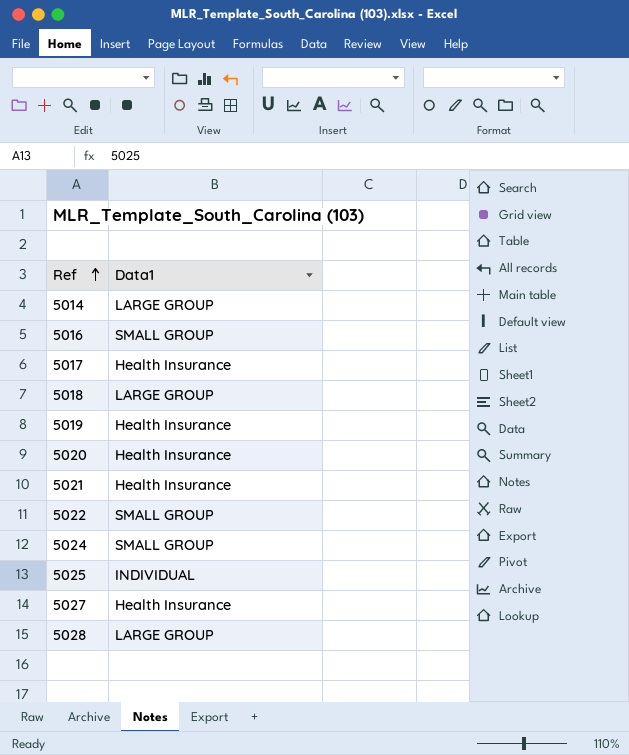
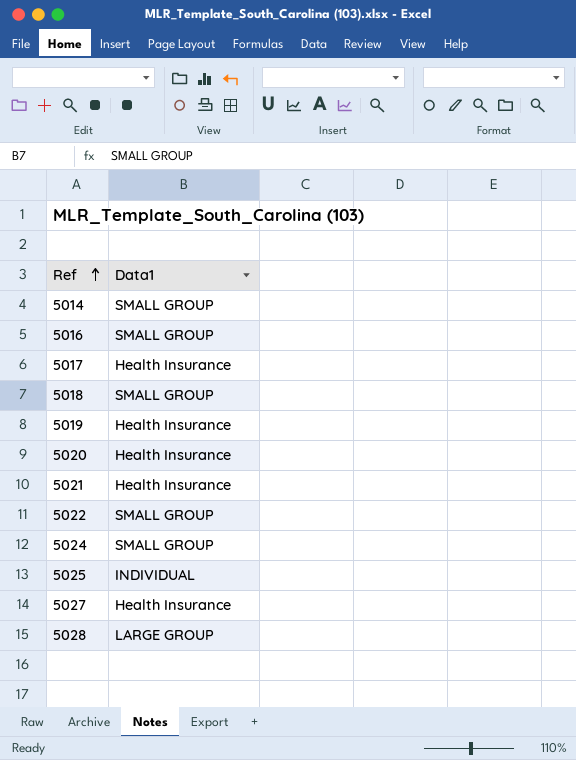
5014 | Data1: LARGE GROUP -> SMALL GROUP
5018 | Data1: LARGE GROUP -> SMALL GROUP

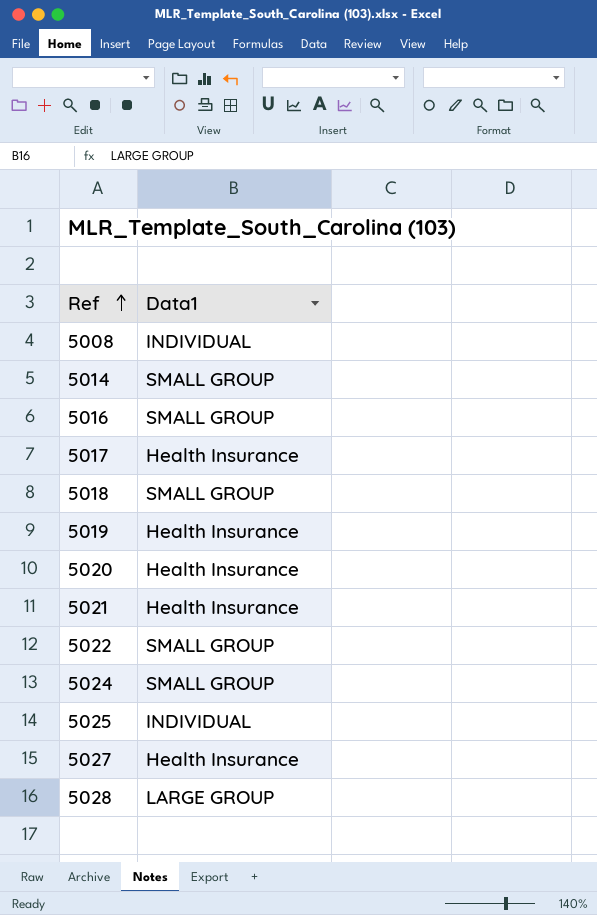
row 5008: none -> INDIVIDUAL

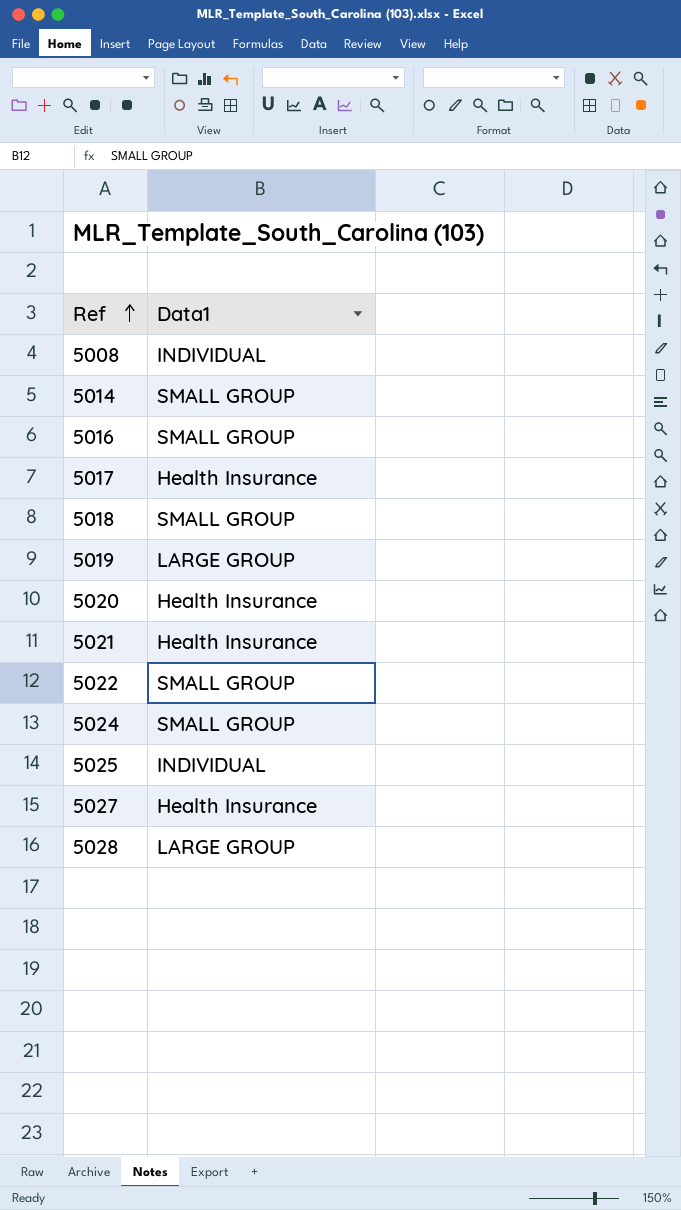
5019 | Data1: Health Insurance -> LARGE GROUP

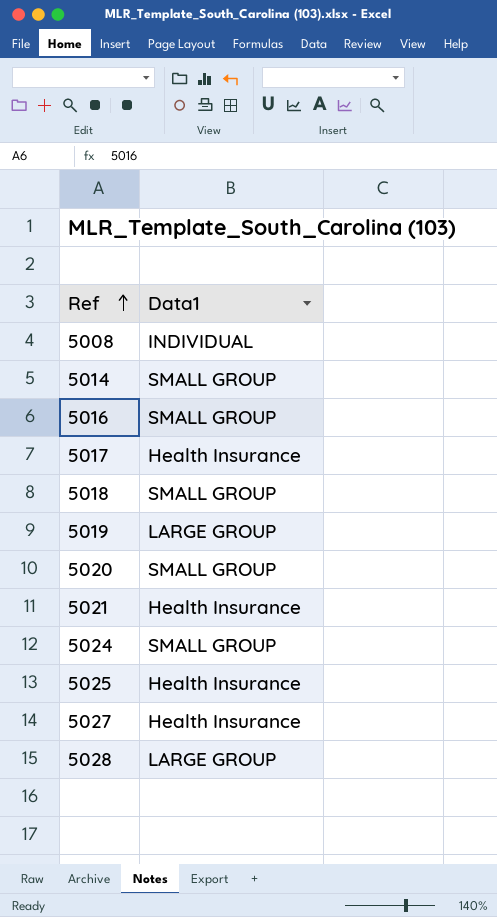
row 5022: SMALL GROUP -> none
5020 | Data1: Health Insurance -> SMALL GROUP
5025 | Data1: INDIVIDUAL -> Health Insurance

